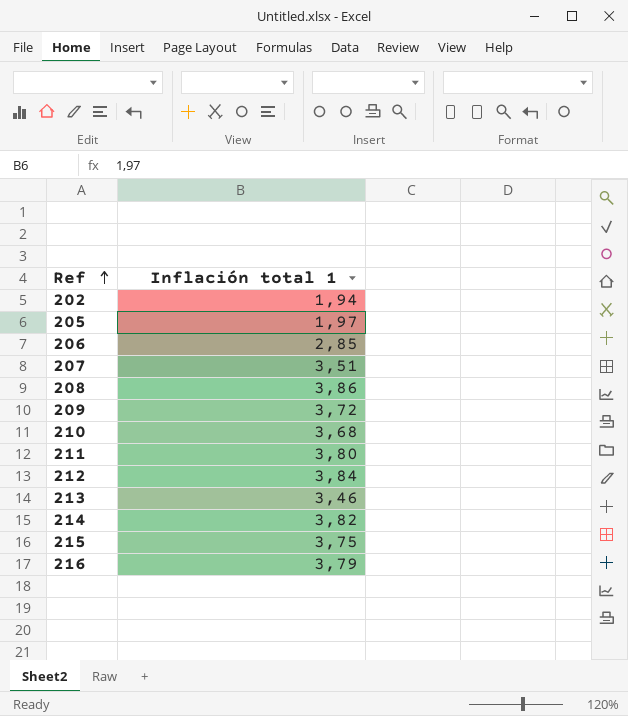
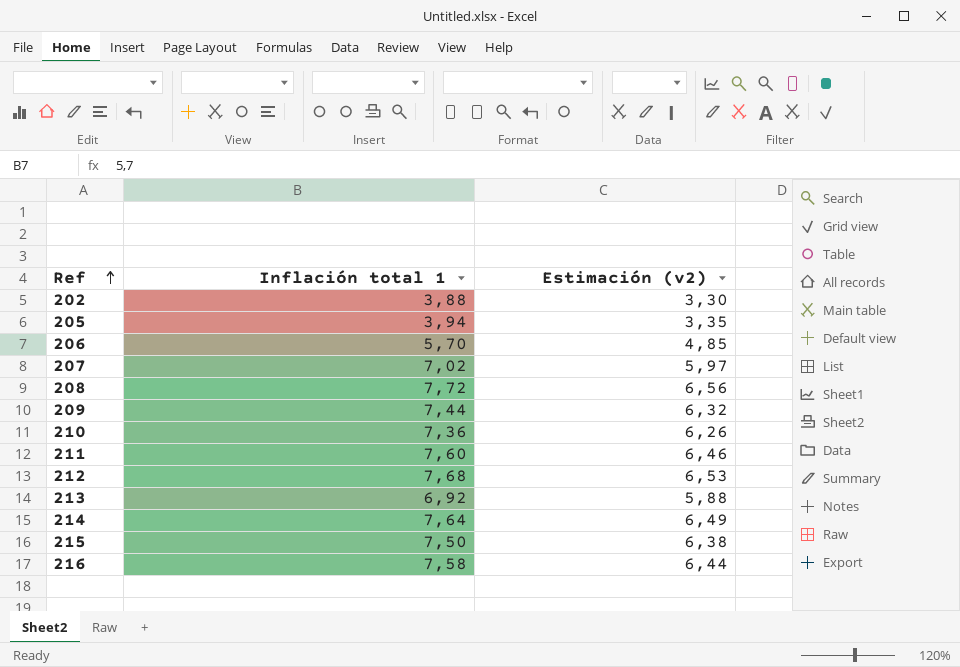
column Estimación (v2) | formula: none -> [Inflación total 1] * 0,85
202 | Inflación total 1: 1,94 -> 3,88
205 | Inflación total 1: 1,97 -> 3,94
206 | Inflación total 1: 2,85 -> 5,70
207 | Inflación total 1: 3,51 -> 7,02
208 | Inflación total 1: 3,86 -> 7,72
209 | Inflación total 1: 3,72 -> 7,44
210 | Inflación total 1: 3,68 -> 7,36
211 | Inflación total 1: 3,80 -> 7,60
212 | Inflación total 1: 3,84 -> 7,68
213 | Inflación total 1: 3,46 -> 6,92
214 | Inflación total 1: 3,82 -> 7,64
215 | Inflación total 1: 3,75 -> 7,50
216 | Inflación total 1: 3,79 -> 7,58

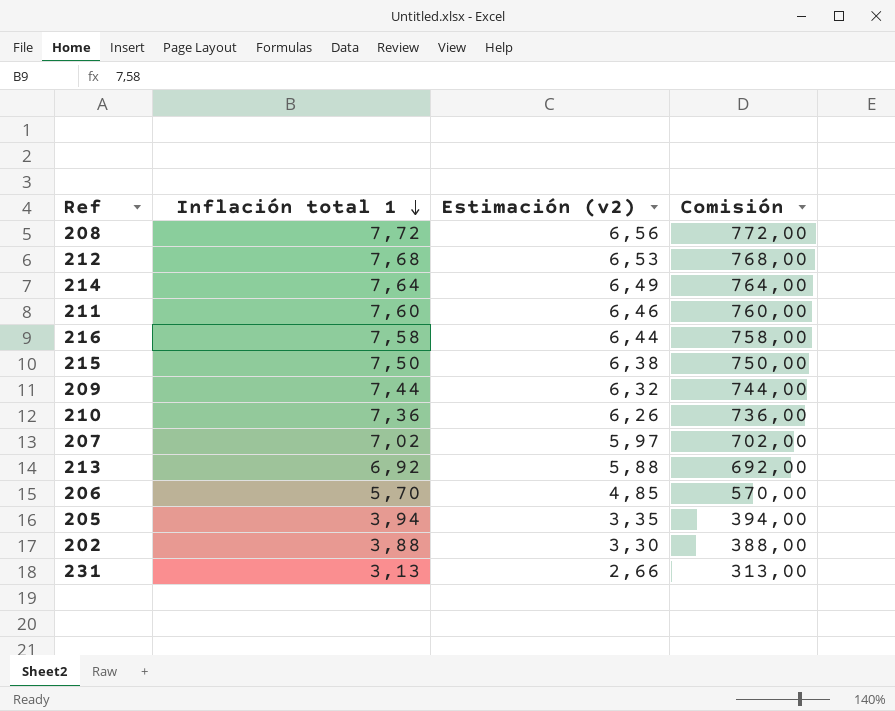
row order: Ref ascending -> Inflación total 1 descending
column Comisión | formula: none -> [Inflación total 1] * 100
row 231: none -> 3,13 | 2,66 | 313,00

